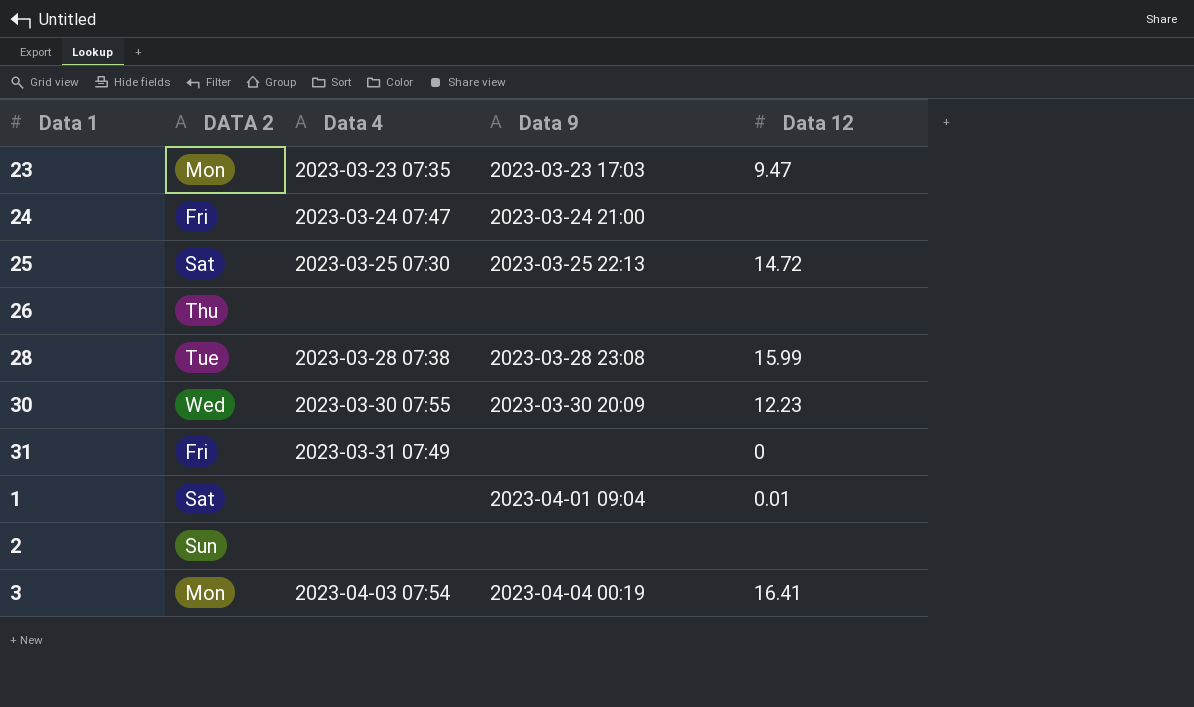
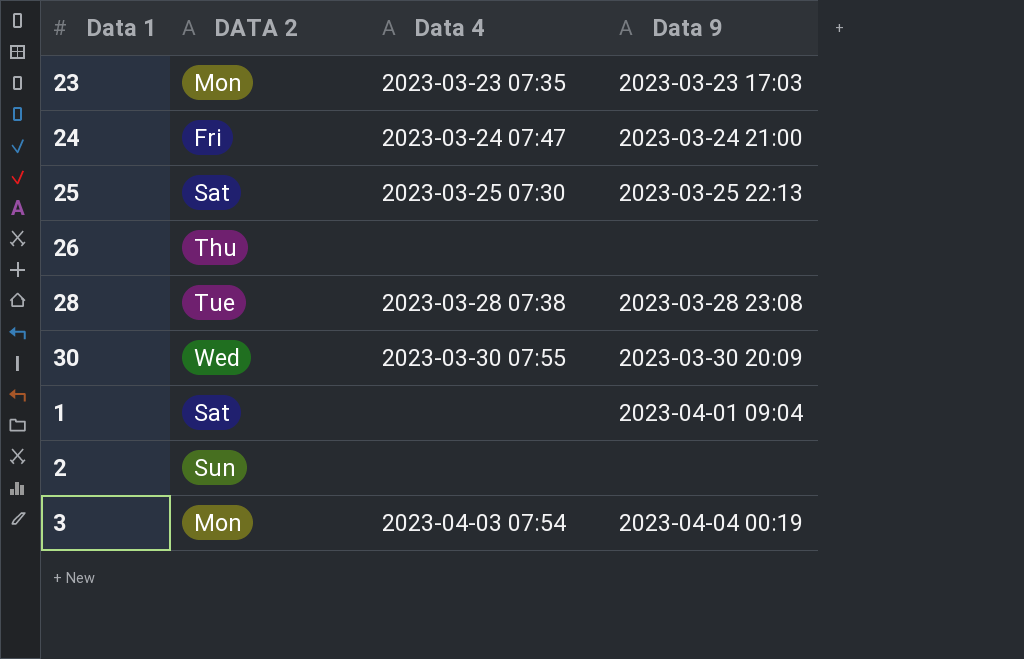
column Data 12 | position: 5 -> none
row 31: Fri | 2023-03-31 07:49 | none | 0 -> none

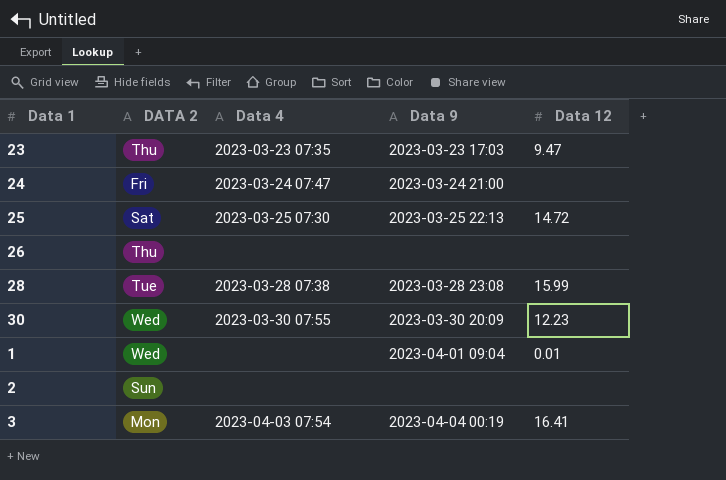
column Data 12 | position: none -> 5
23 | DATA 2: Mon -> Thu
1 | DATA 2: Sat -> Wed

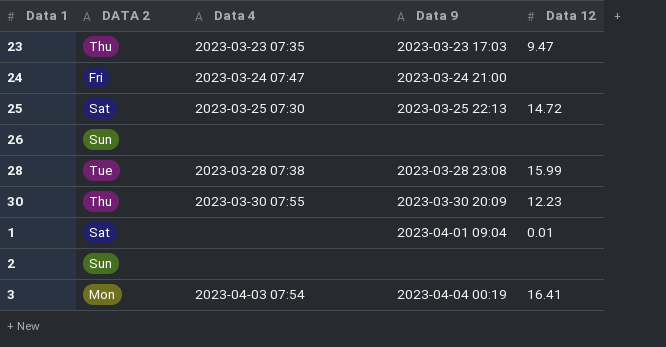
26 | DATA 2: Thu -> Sun
30 | DATA 2: Wed -> Thu
1 | DATA 2: Wed -> Sat

